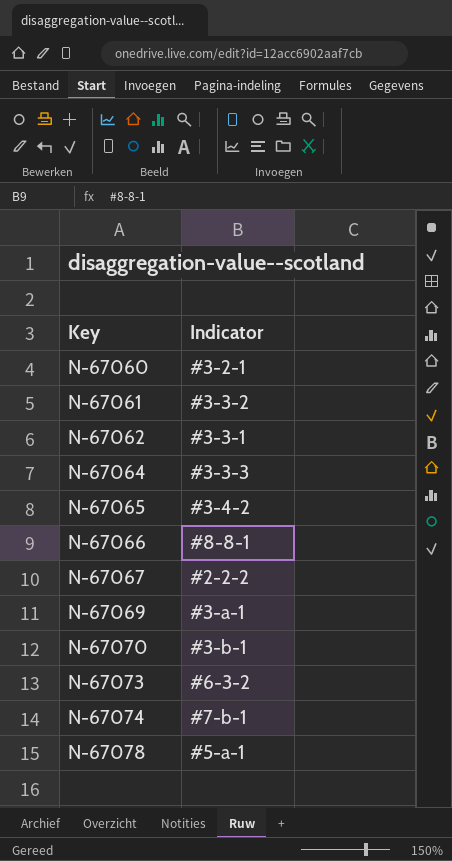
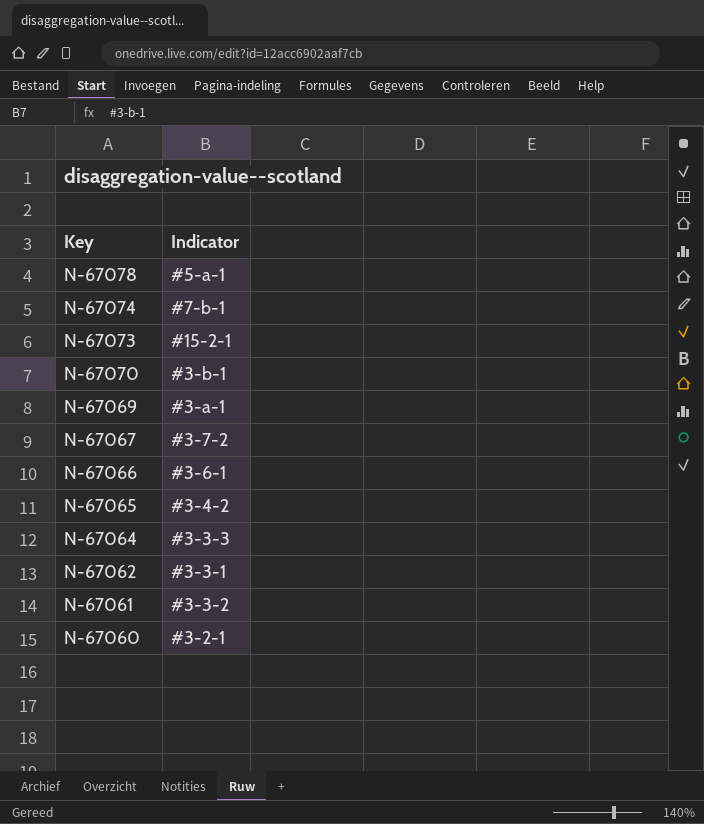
row order: Key ascending -> Key descending
N-67073 | Indicator: #6-3-2 -> #15-2-1
N-67067 | Indicator: #2-2-2 -> #3-7-2
N-67066 | Indicator: #8-8-1 -> #3-6-1

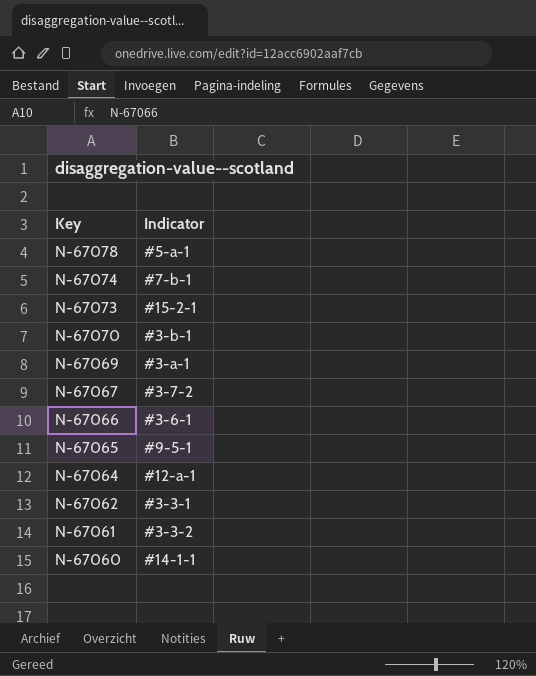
N-67065 | Indicator: #3-4-2 -> #9-5-1
N-67064 | Indicator: #3-3-3 -> #12-a-1
N-67060 | Indicator: #3-2-1 -> #14-1-1

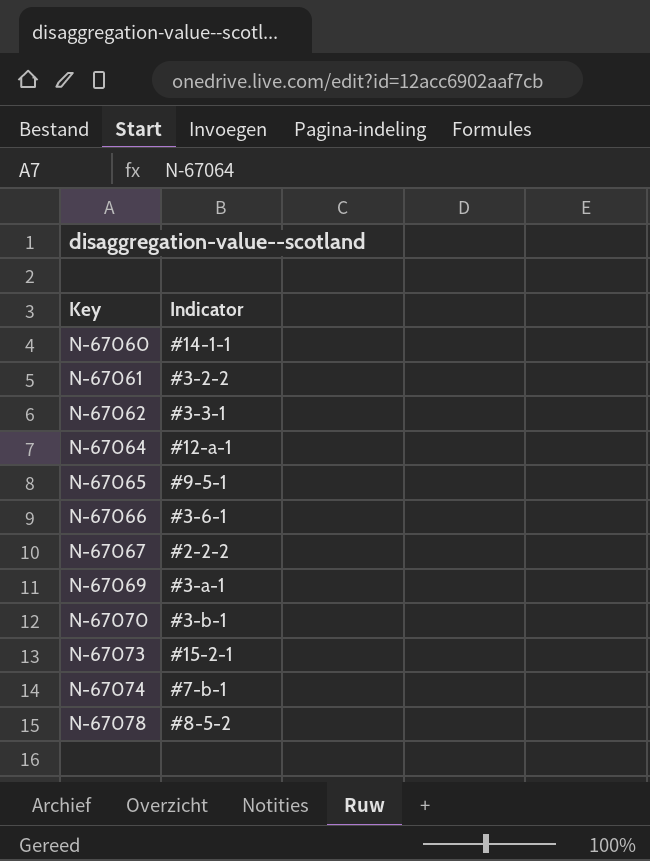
row order: Key descending -> Key ascending
N-67061 | Indicator: #3-3-2 -> #3-2-2
N-67067 | Indicator: #3-7-2 -> #2-2-2
N-67078 | Indicator: #5-a-1 -> #8-5-2

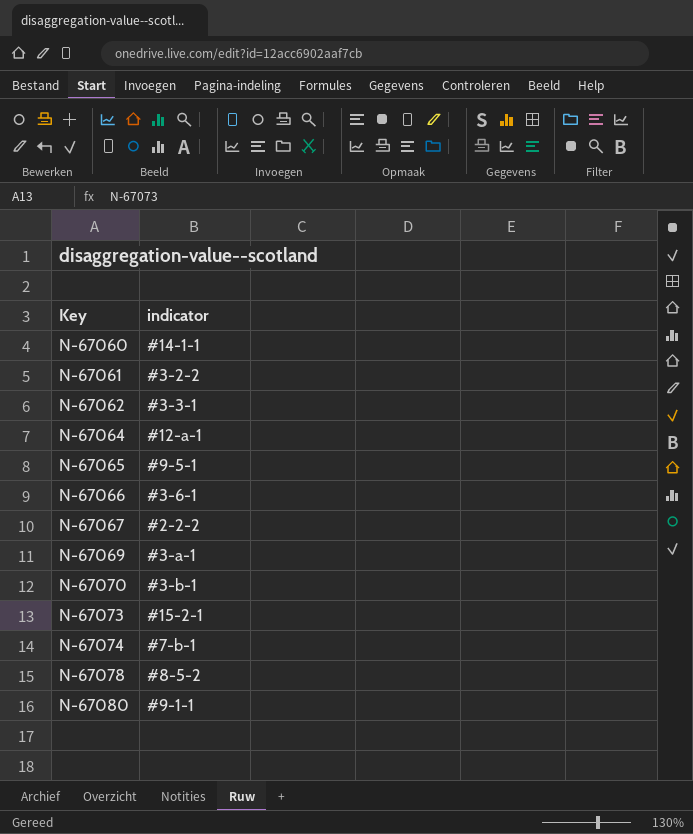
column name: Indicator -> indicator
row N-67080: none -> #9-1-1

